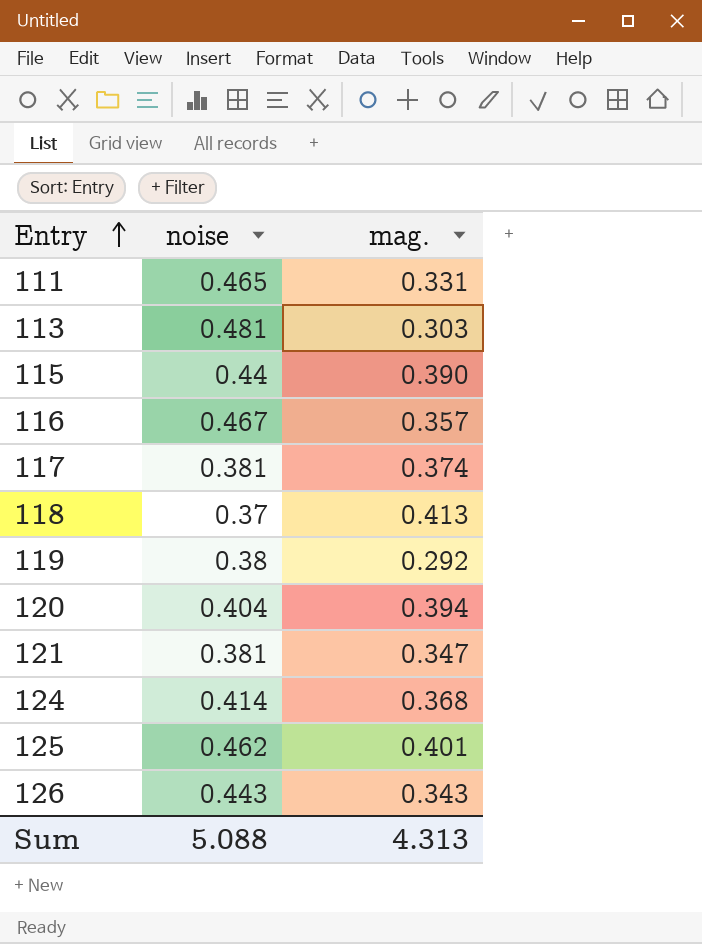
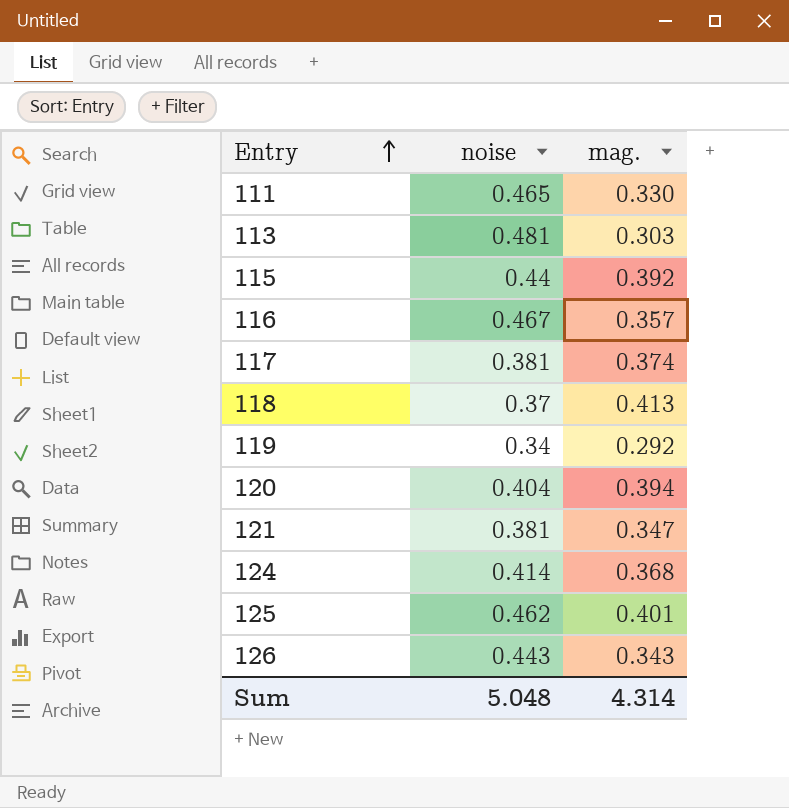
111 | mag.: 0.331 -> 0.330
115 | mag.: 0.390 -> 0.392
119 | noise: 0.38 -> 0.34
Sum | noise: 5.088 -> 5.048
Sum | mag.: 4.313 -> 4.314

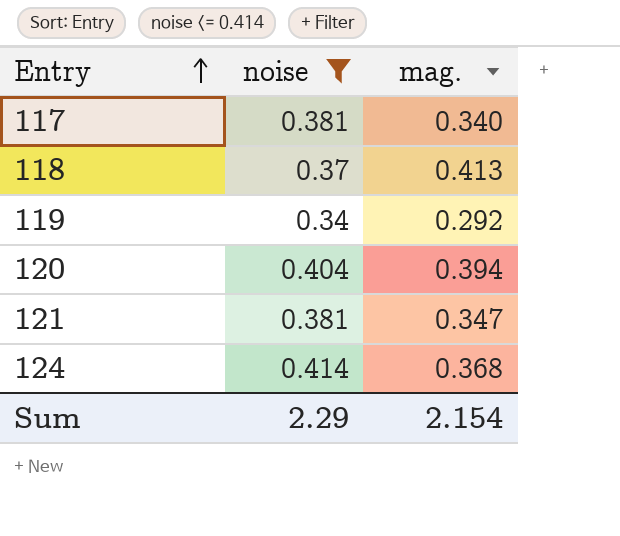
filter: none -> noise <= 0.414
117 | mag.: 0.374 -> 0.340
Sum | noise: 5.048 -> 2.29
Sum | mag.: 4.314 -> 2.154

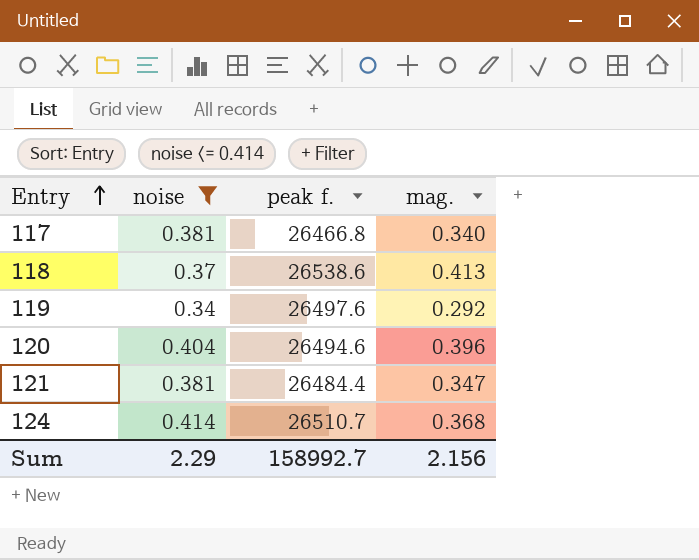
column peak f. | position: none -> 3
120 | mag.: 0.394 -> 0.396
Sum | mag.: 2.154 -> 2.156

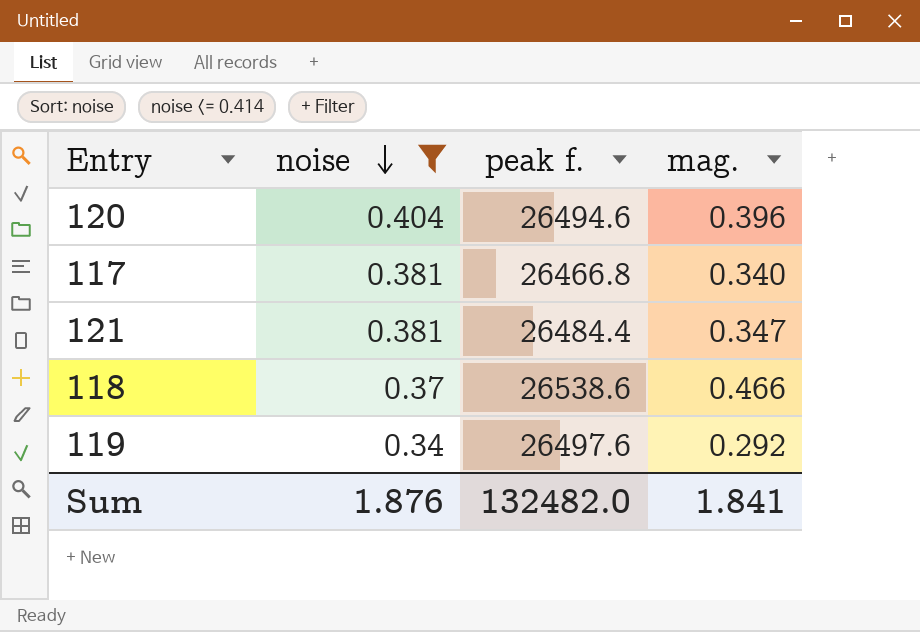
row order: Entry ascending -> noise descending
row 124: 0.414 | 26510.7 | 0.368 -> none
118 | mag.: 0.413 -> 0.466
Sum | noise: 2.29 -> 1.876
Sum | peak f.: 158992.7 -> 132482.0
Sum | mag.: 2.156 -> 1.841

